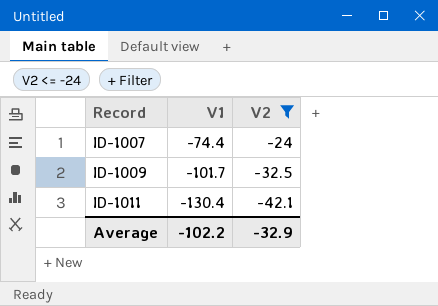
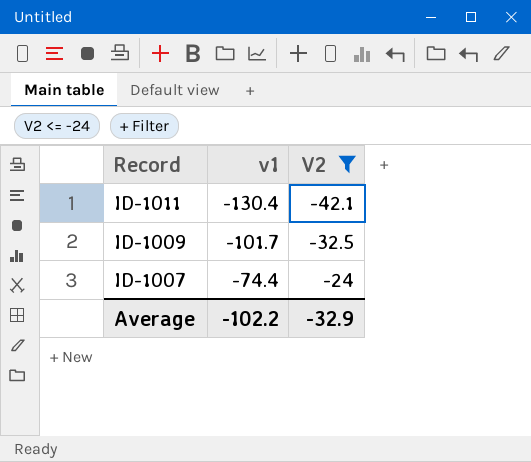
row order: Record ascending -> Record descending
column name: V1 -> v1

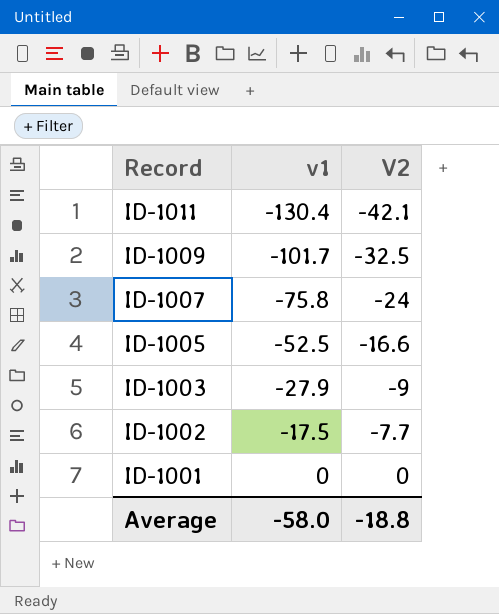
filter: V2 <= -24 -> none
ID-1007 | v1: -74.4 -> -75.8
Average | v1: -102.2 -> -58.0
Average | V2: -32.9 -> -18.8

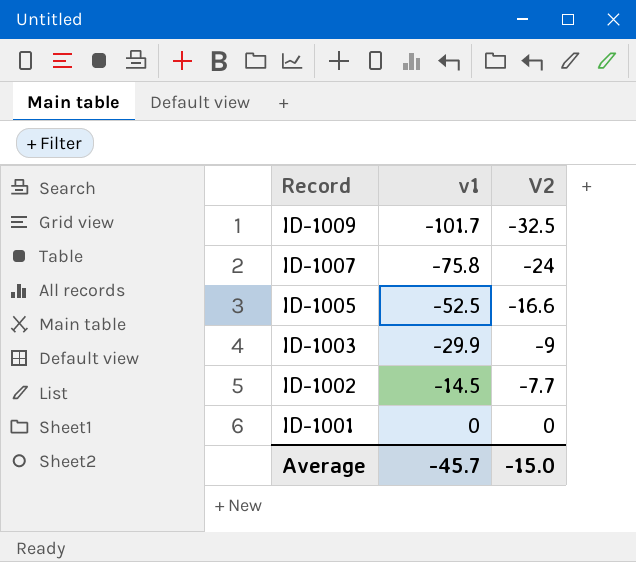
row ID-1011: -130.4 | -42.1 -> none
ID-1003 | v1: -27.9 -> -29.9
ID-1002 | v1: -17.5 -> -14.5
Average | v1: -58.0 -> -45.7
Average | V2: -18.8 -> -15.0

